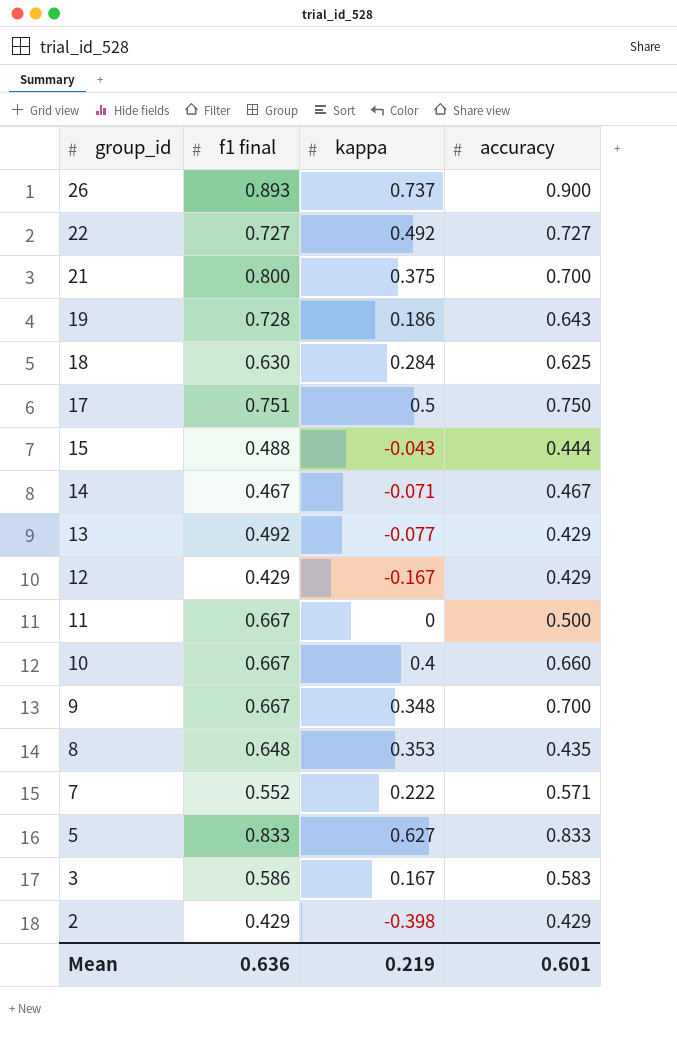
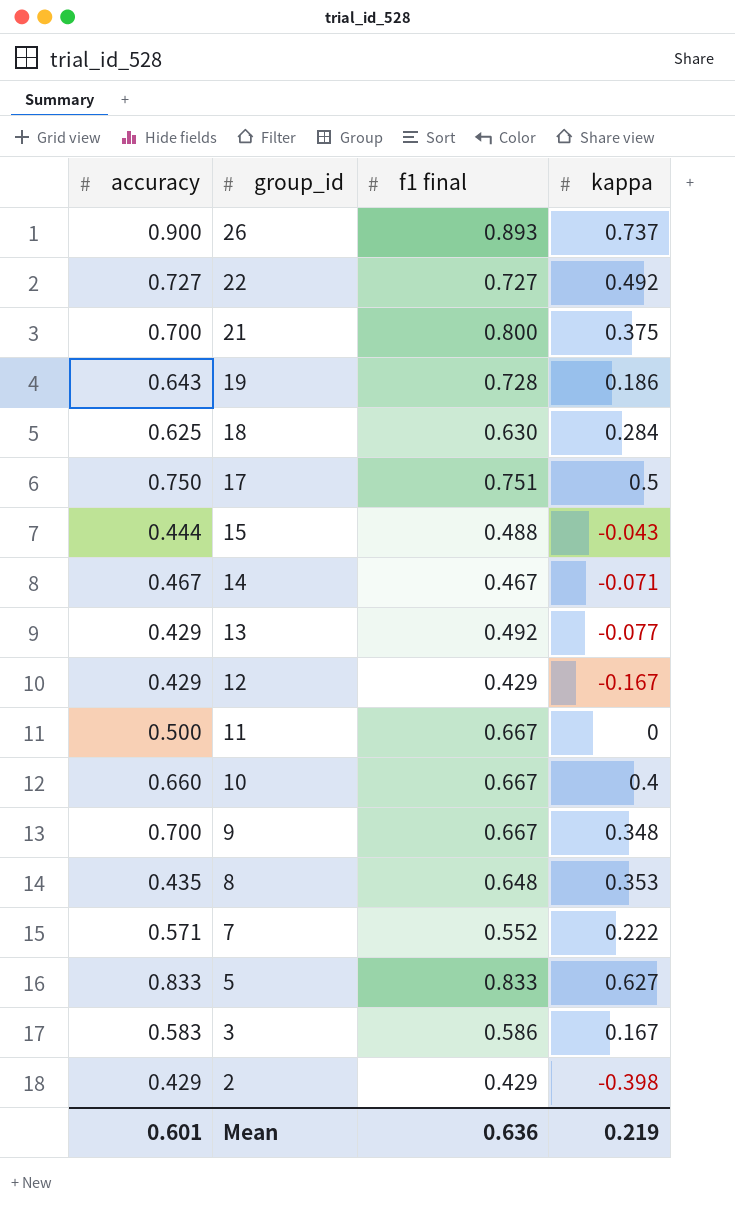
column accuracy | position: 4 -> 1

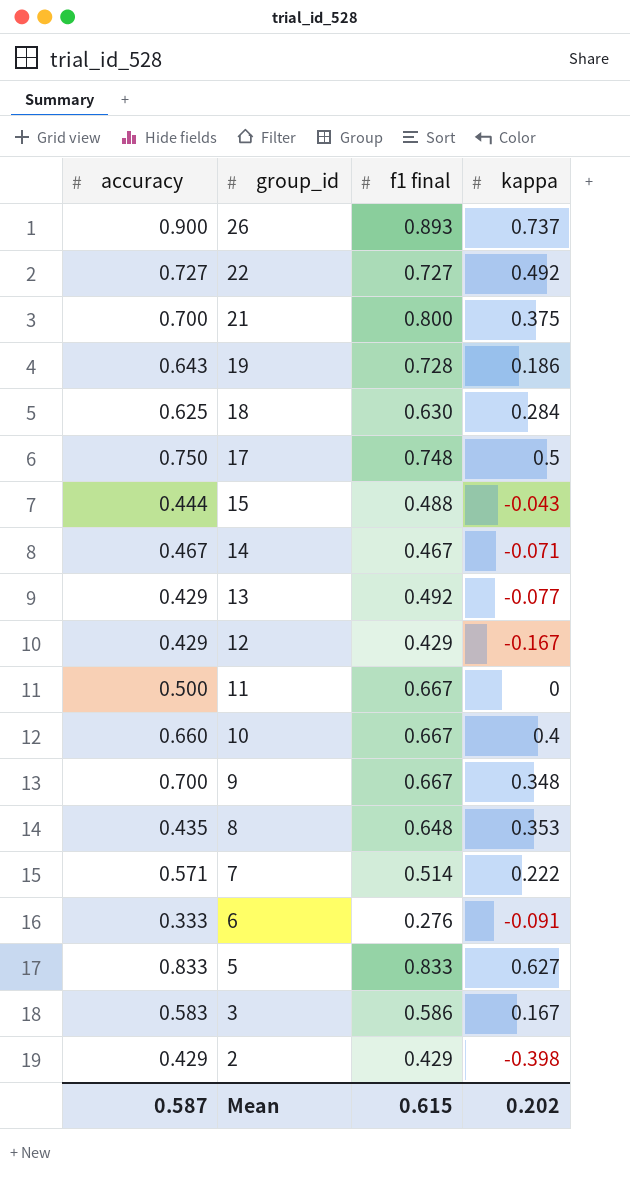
17 | f1 final: 0.751 -> 0.748
7 | f1 final: 0.552 -> 0.514
row 6: none -> 0.333 | 0.276 | -0.091
Mean | accuracy: 0.601 -> 0.587
Mean | f1 final: 0.636 -> 0.615
Mean | kappa: 0.219 -> 0.202

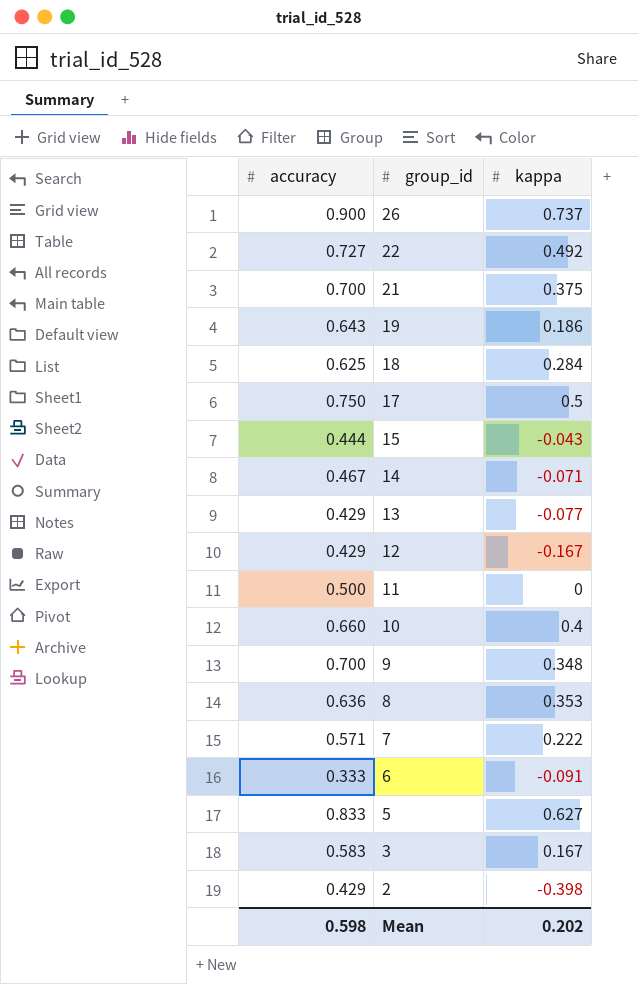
column f1 final | position: 3 -> none
8 | accuracy: 0.435 -> 0.636
Mean | accuracy: 0.587 -> 0.598

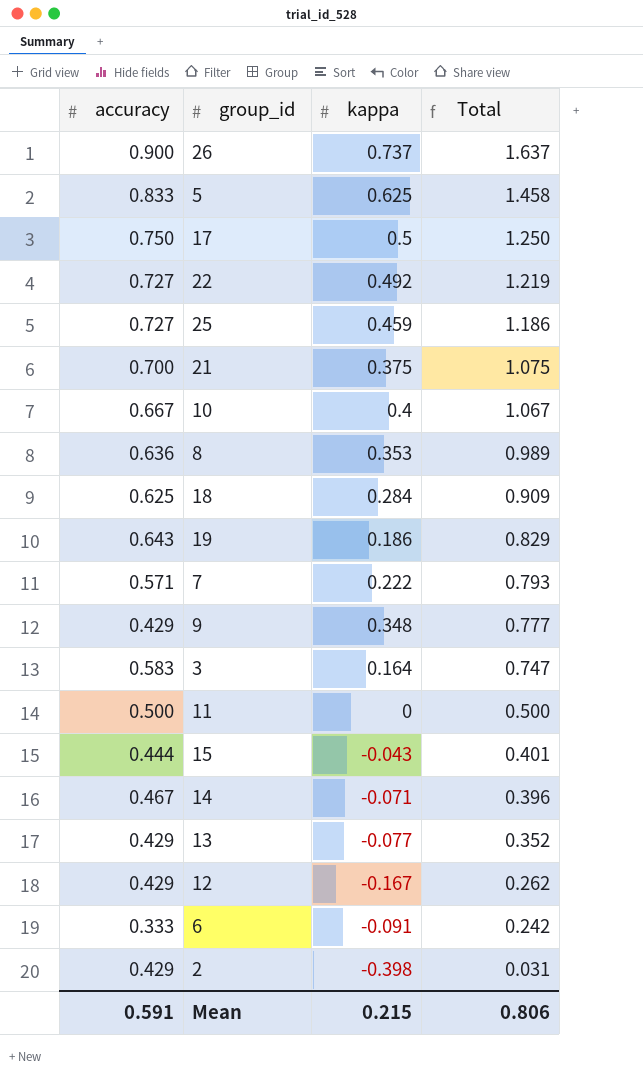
row order: group_id descending -> Total descending
column Total | formula: none -> [accuracy] + [kappa]
5 | kappa: 0.627 -> 0.625
row 25: none -> 0.727 | 0.459 | 1.186
10 | accuracy: 0.660 -> 0.667
9 | accuracy: 0.700 -> 0.429
3 | kappa: 0.167 -> 0.164
Mean | accuracy: 0.598 -> 0.591
Mean | kappa: 0.202 -> 0.215

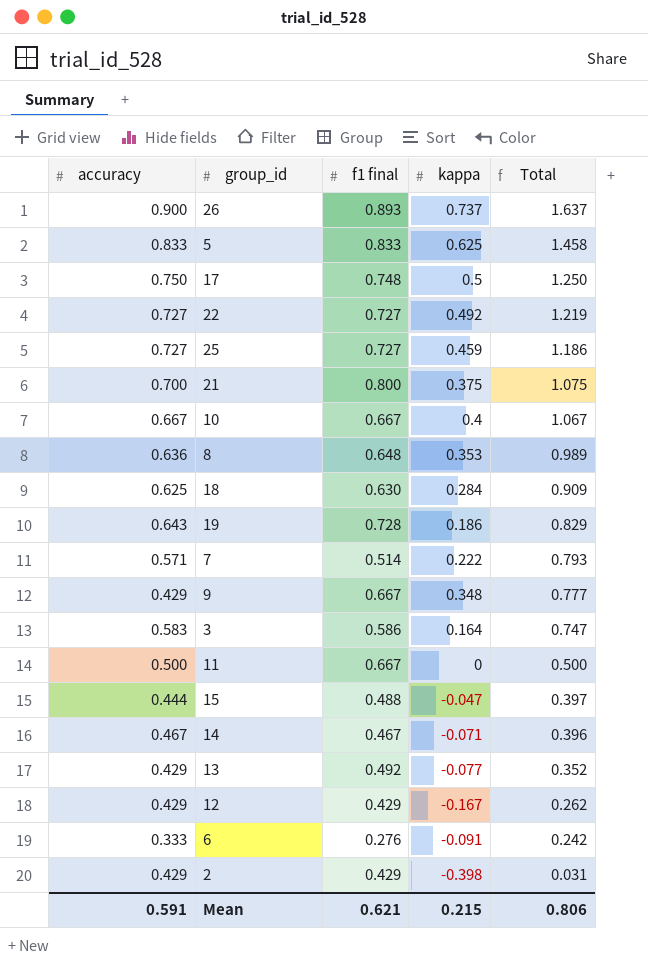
column f1 final | position: none -> 3
15 | kappa: -0.043 -> -0.047
15 | Total: 0.401 -> 0.397

